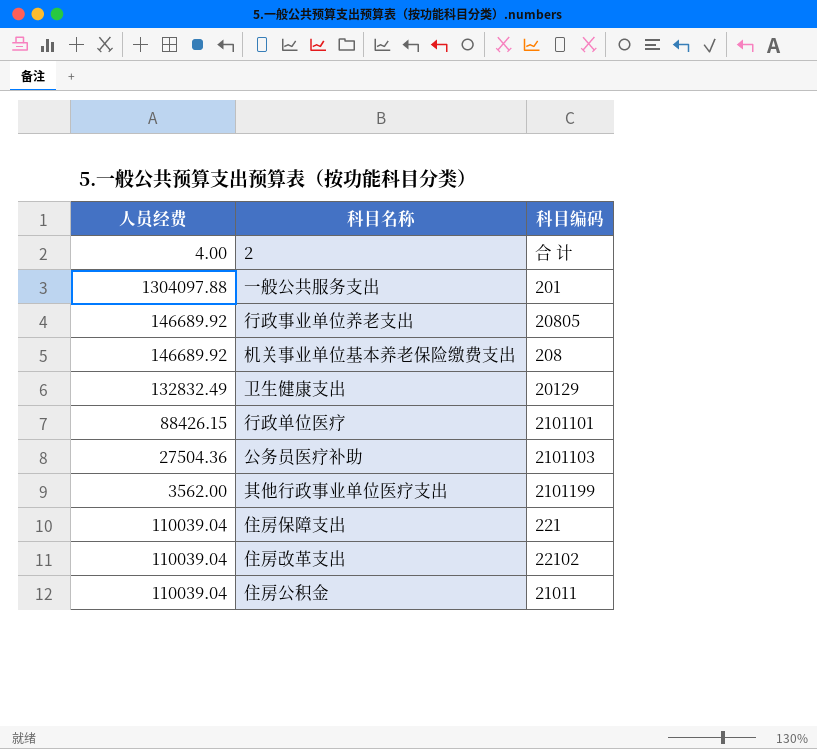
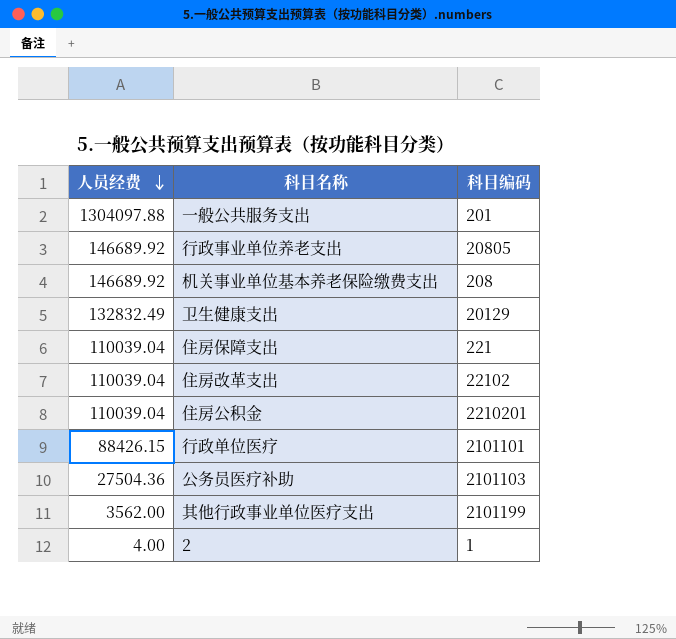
row order: none -> 人员经费 descending
住房公积金 | 科目编码: 21011 -> 2210201
2 | 科目编码: 合 计 -> 1

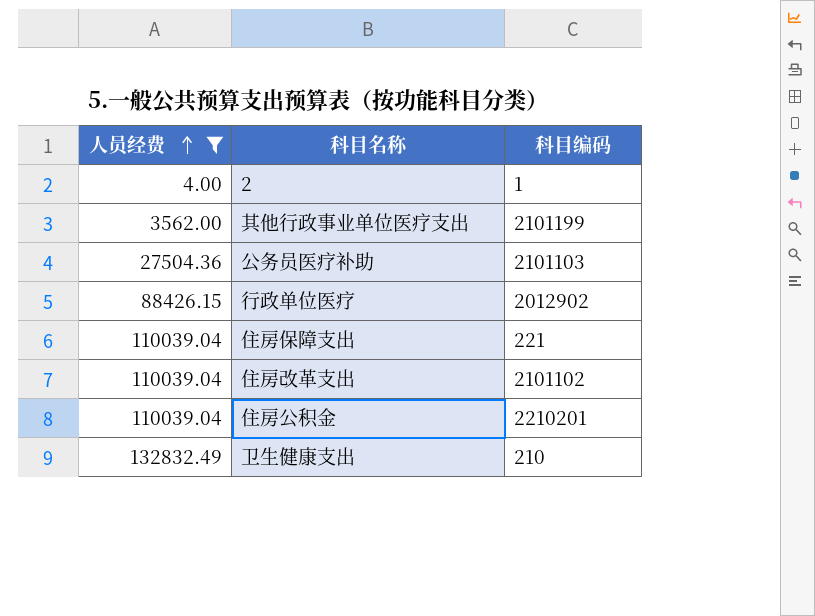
filter: none -> 人员经费 <= 132832.49
row order: 人员经费 descending -> 人员经费 ascending
行政单位医疗 | 科目编码: 2101101 -> 2012902
住房改革支出 | 科目编码: 22102 -> 2101102
卫生健康支出 | 科目编码: 20129 -> 210

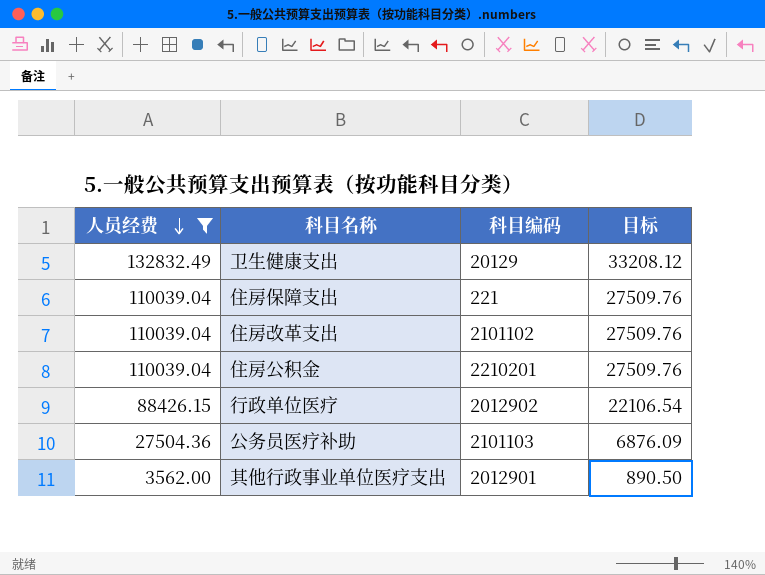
row order: 人员经费 ascending -> 人员经费 descending
column 目标 | formula: none -> [人员经费] * 0.25
row 2: 4.00 | 1 -> none
卫生健康支出 | 科目编码: 210 -> 20129
其他行政事业单位医疗支出 | 科目编码: 2101199 -> 2012901

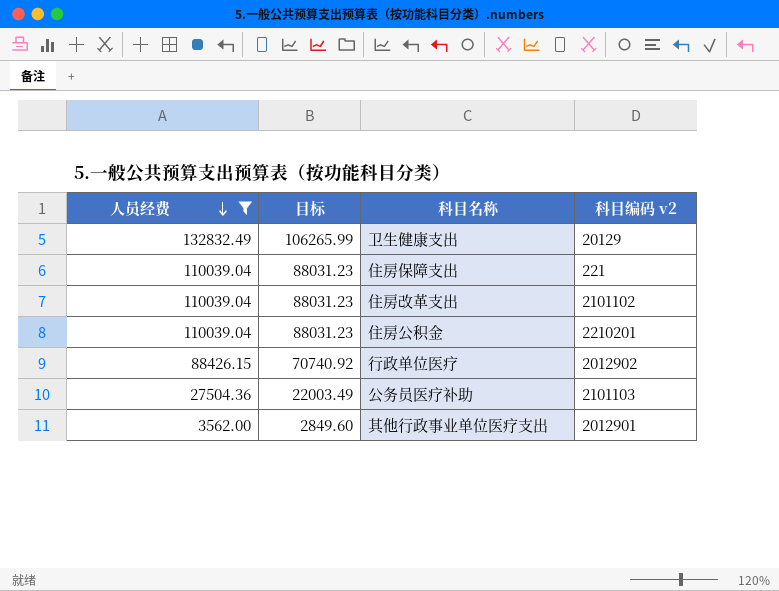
column 目标 | formula: [人员经费] * 0.25 -> [人员经费] * 0.8
column 目标 | position: 4 -> 2
column name: 科目编码 -> 科目编码 v2

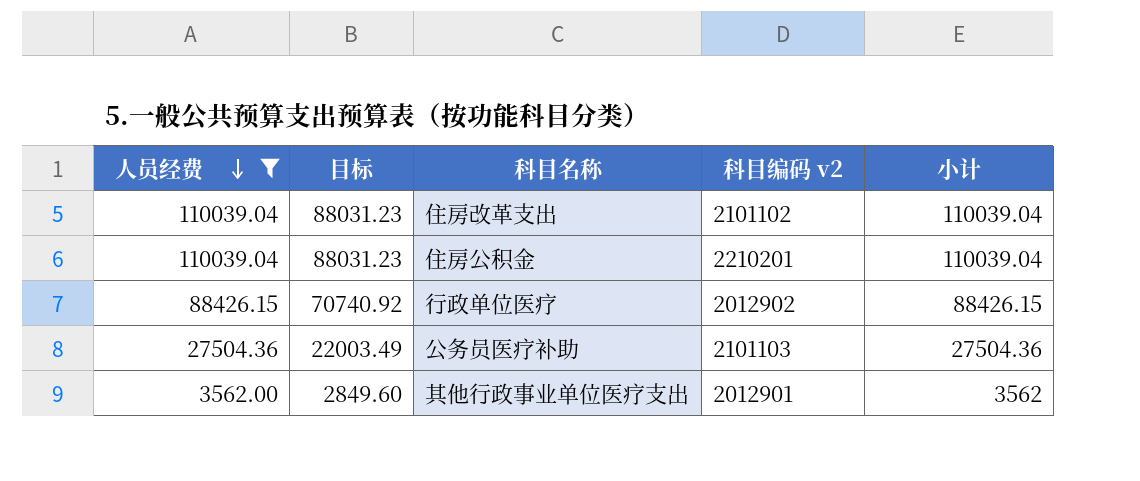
column 小计 | position: none -> 5
row 卫生健康支出: 132832.49 | 106265.99 | 20129 -> none
row 住房保障支出: 110039.04 | 88031.23 | 221 -> none

